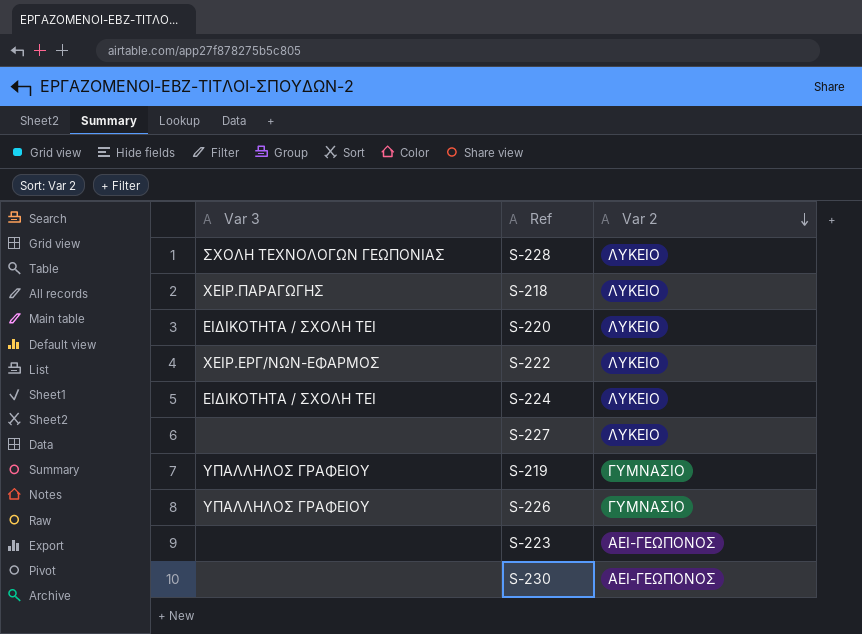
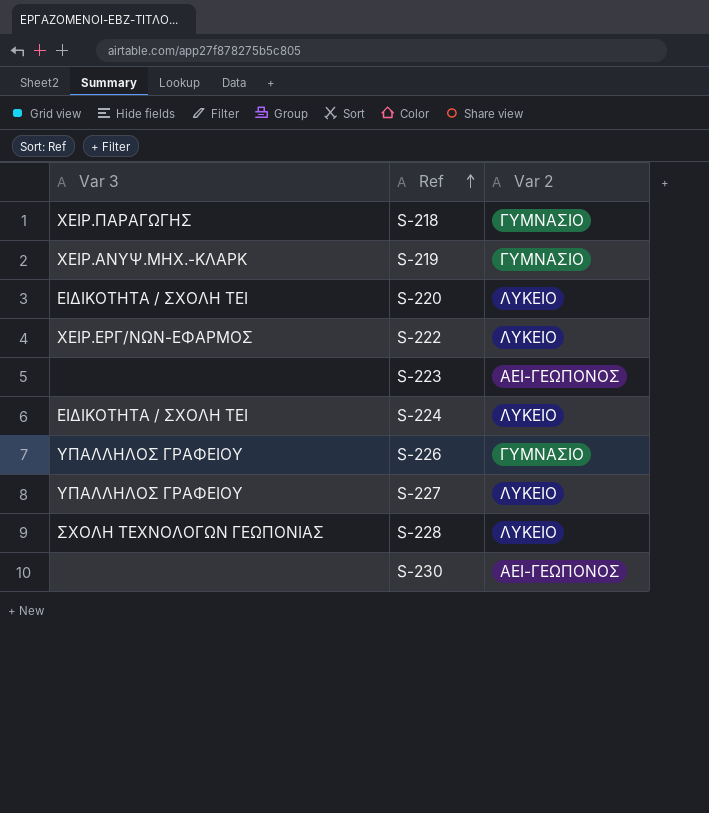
row order: Var 2 descending -> Ref ascending
S-218 | Var 2: ΛΥΚΕΙΟ -> ΓΥΜΝΑΣΙΟ
S-219 | Var 3: ΥΠΑΛΛΗΛΟΣ ΓΡΑΦΕΙΟΥ -> ΧΕΙΡ.ΑΝΥΨ.ΜΗΧ.-ΚΛΑΡΚ
S-227 | Var 3: none -> ΥΠΑΛΛΗΛΟΣ ΓΡΑΦΕΙΟΥ

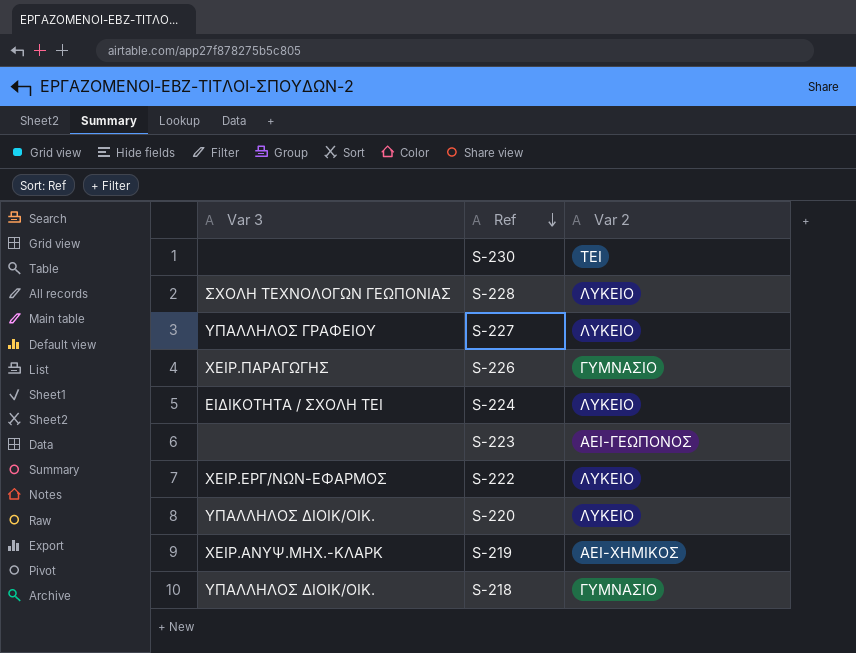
row order: Ref ascending -> Ref descending
S-230 | Var 2: AEI-ΓΕΩΠΟΝΟΣ -> ΤΕΙ
S-226 | Var 3: ΥΠΑΛΛΗΛΟΣ ΓΡΑΦΕΙΟΥ -> ΧΕΙΡ.ΠΑΡΑΓΩΓΗΣ
S-220 | Var 3: ΕΙΔΙΚΟΤΗΤΑ / ΣΧΟΛΗ ΤΕΙ -> ΥΠΑΛΛΗΛΟΣ ΔΙΟΙΚ/ΟΙΚ.
S-219 | Var 2: ΓΥΜΝΑΣΙΟ -> AEI-ΧΗΜΙΚΟΣ
S-218 | Var 3: ΧΕΙΡ.ΠΑΡΑΓΩΓΗΣ -> ΥΠΑΛΛΗΛΟΣ ΔΙΟΙΚ/ΟΙΚ.

